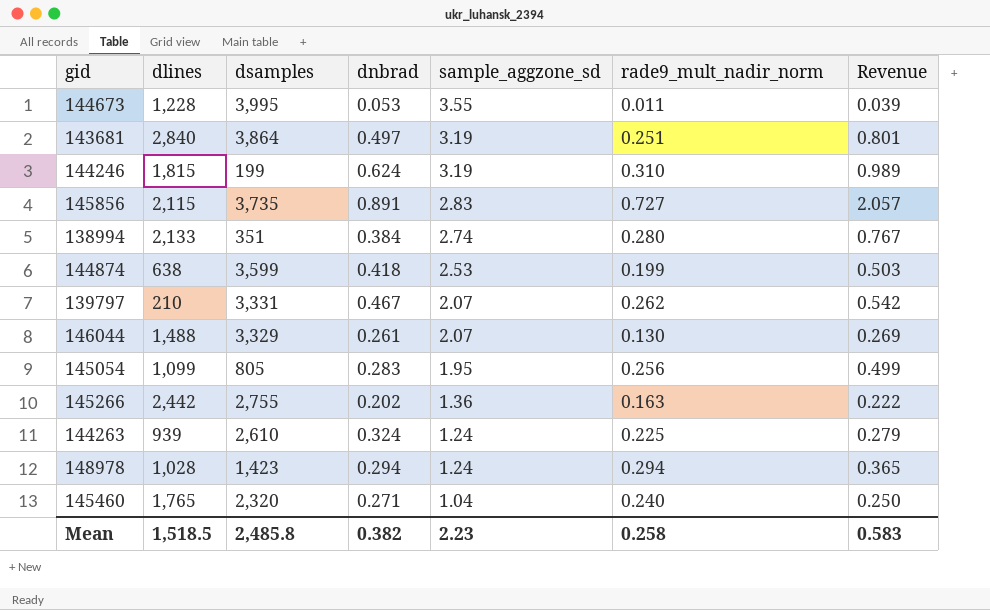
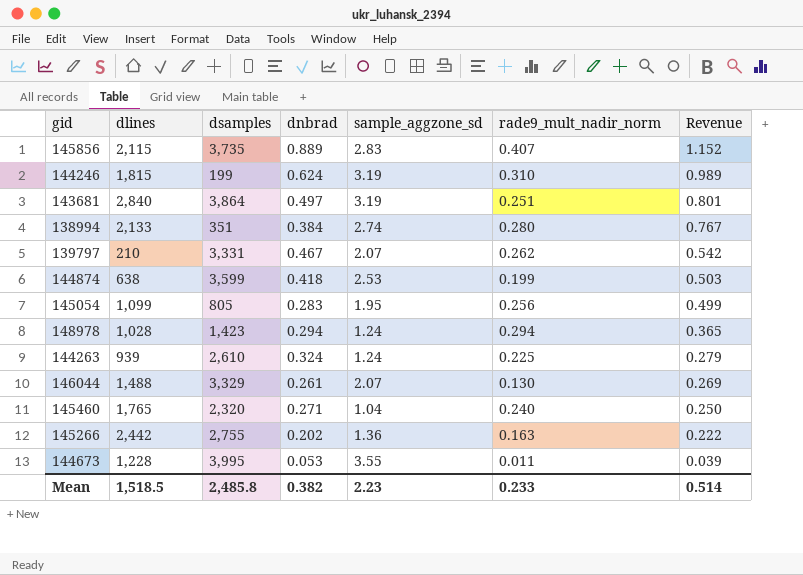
row order: sample_aggzone_sd descending -> Revenue descending
145856 | dnbrad: 0.891 -> 0.889
145856 | rade9_mult_nadir_norm: 0.727 -> 0.407
145856 | Revenue: 2.057 -> 1.152
Mean | rade9_mult_nadir_norm: 0.258 -> 0.233
Mean | Revenue: 0.583 -> 0.514

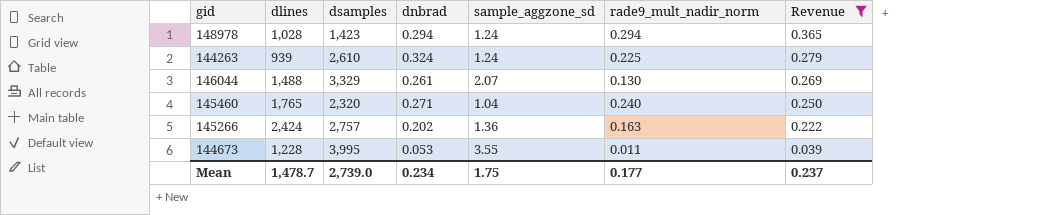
filter: none -> Revenue <= 0.365
145266 | dlines: 2,442 -> 2,424
145266 | dsamples: 2,755 -> 2,757
Mean | dlines: 1,518.5 -> 1,478.7
Mean | dsamples: 2,485.8 -> 2,739.0
Mean | dnbrad: 0.382 -> 0.234
Mean | sample_aggzone_sd: 2.23 -> 1.75
Mean | rade9_mult_nadir_norm: 0.233 -> 0.177
Mean | Revenue: 0.514 -> 0.237

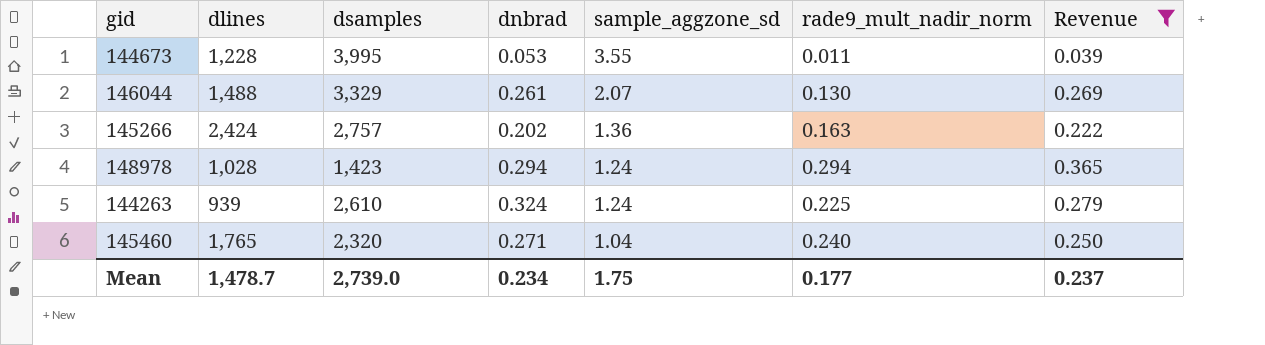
row order: Revenue descending -> sample_aggzone_sd descending

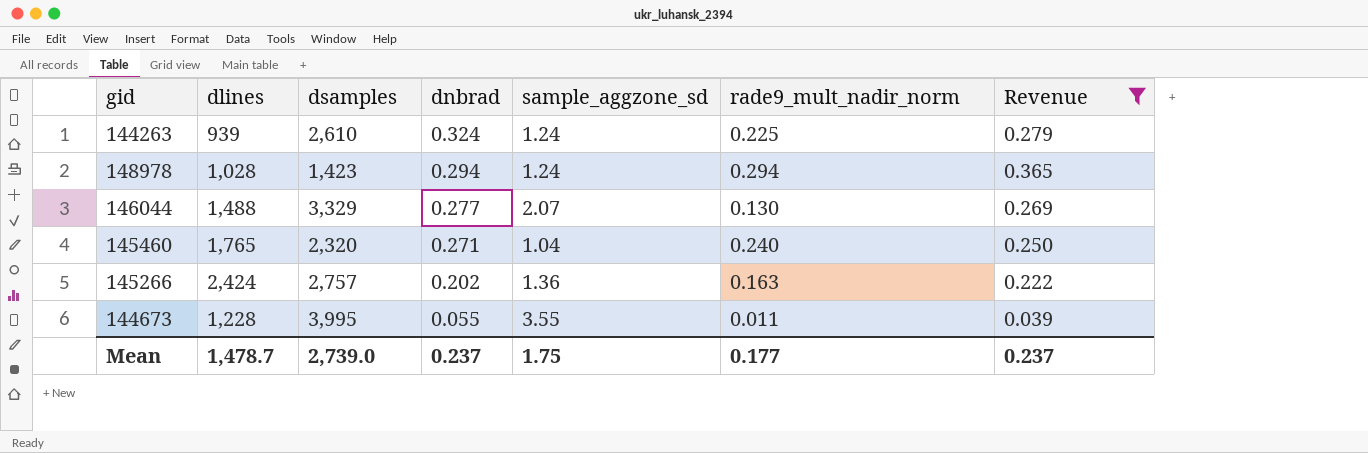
row order: sample_aggzone_sd descending -> dnbrad descending
146044 | dnbrad: 0.261 -> 0.277
144673 | dnbrad: 0.053 -> 0.055
Mean | dnbrad: 0.234 -> 0.237

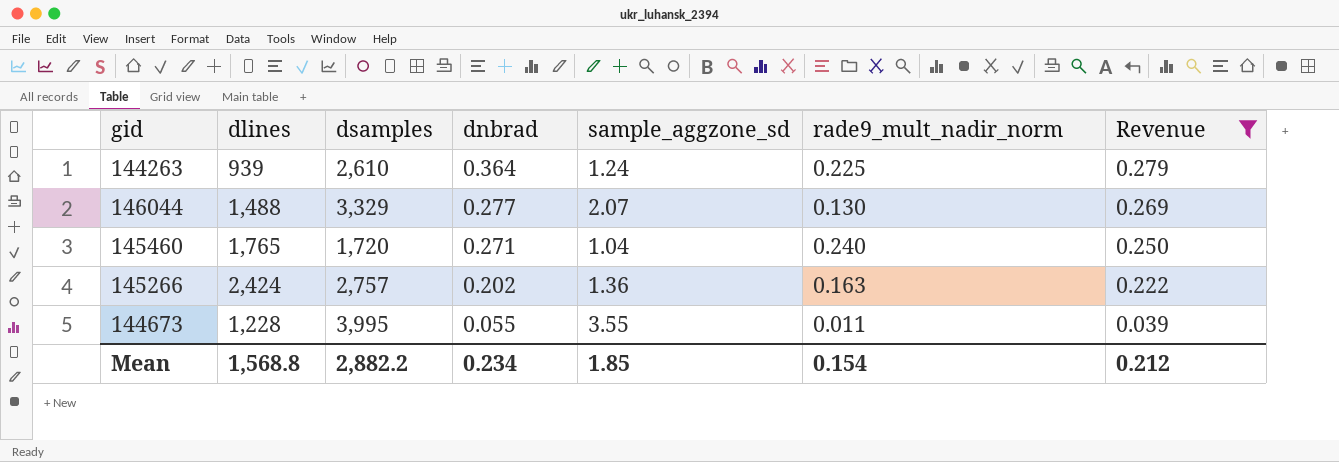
row 148978: 1,028 | 1,423 | 0.294 | 1.24 | 0.294 | 0.365 -> none
144263 | dnbrad: 0.324 -> 0.364
145460 | dsamples: 2,320 -> 1,720
Mean | dlines: 1,478.7 -> 1,568.8
Mean | dsamples: 2,739.0 -> 2,882.2
Mean | dnbrad: 0.237 -> 0.234
Mean | sample_aggzone_sd: 1.75 -> 1.85
Mean | rade9_mult_nadir_norm: 0.177 -> 0.154
Mean | Revenue: 0.237 -> 0.212

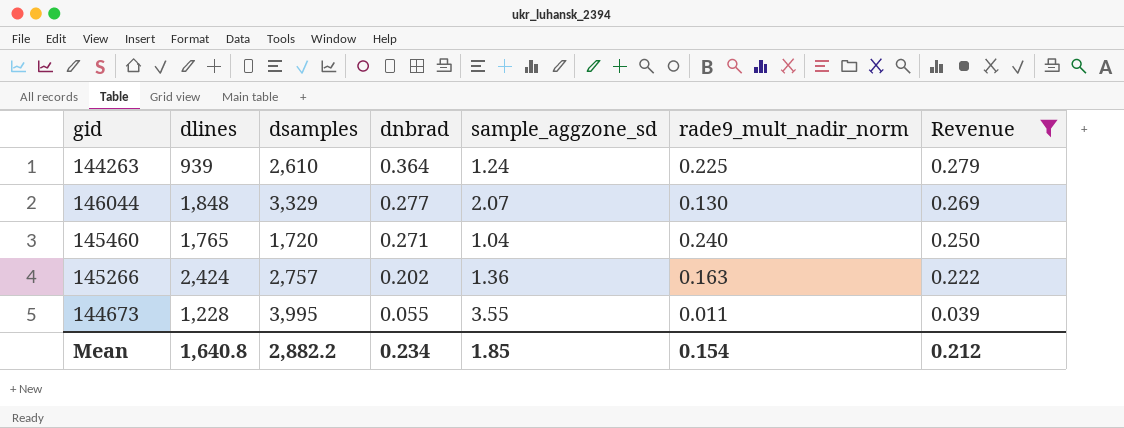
146044 | dlines: 1,488 -> 1,848
Mean | dlines: 1,568.8 -> 1,640.8

